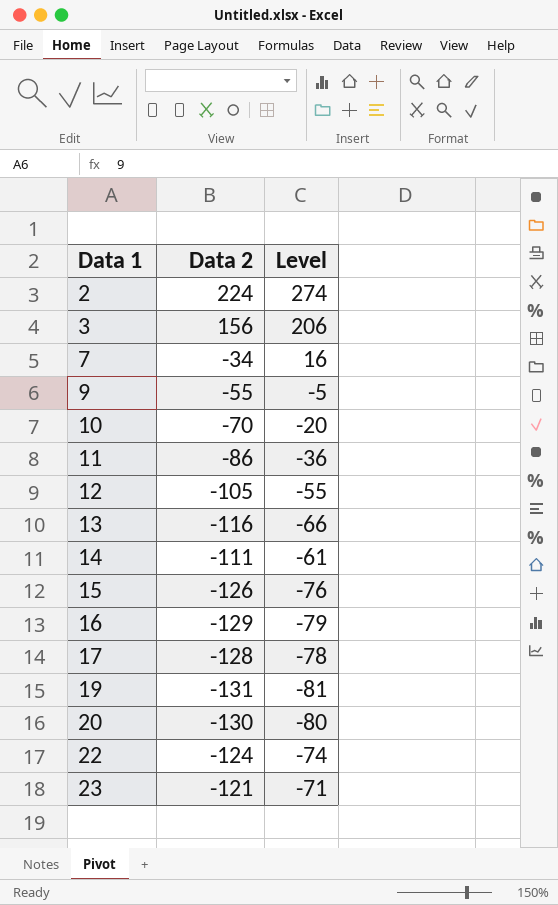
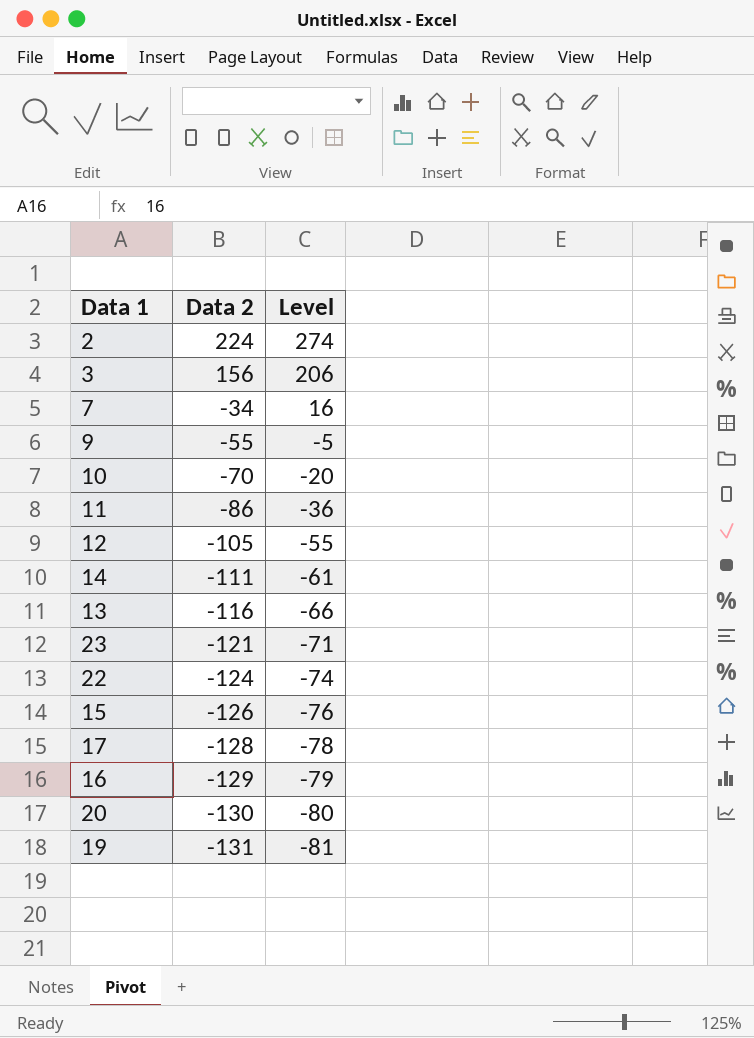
row order: Data 1 ascending -> Data 2 descending

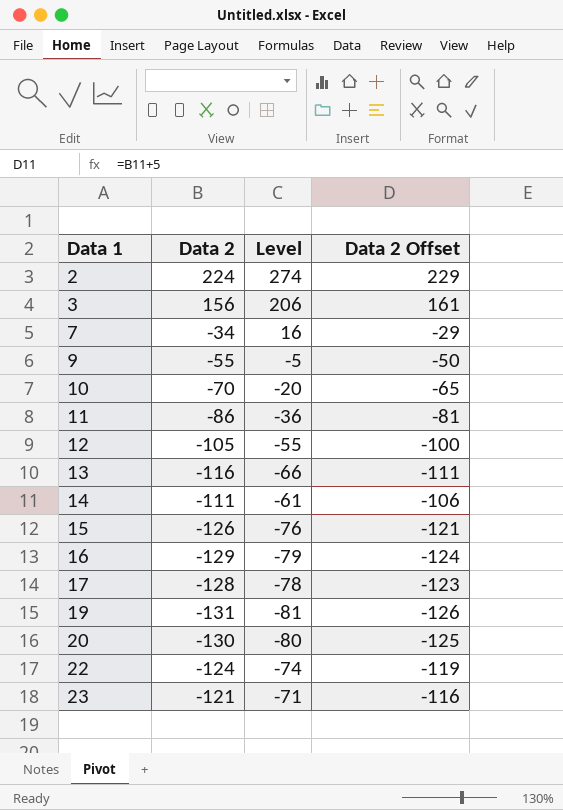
row order: Data 2 descending -> Data 1 ascending
column Data 2 Offset | formula: none -> [Data 2] + 5

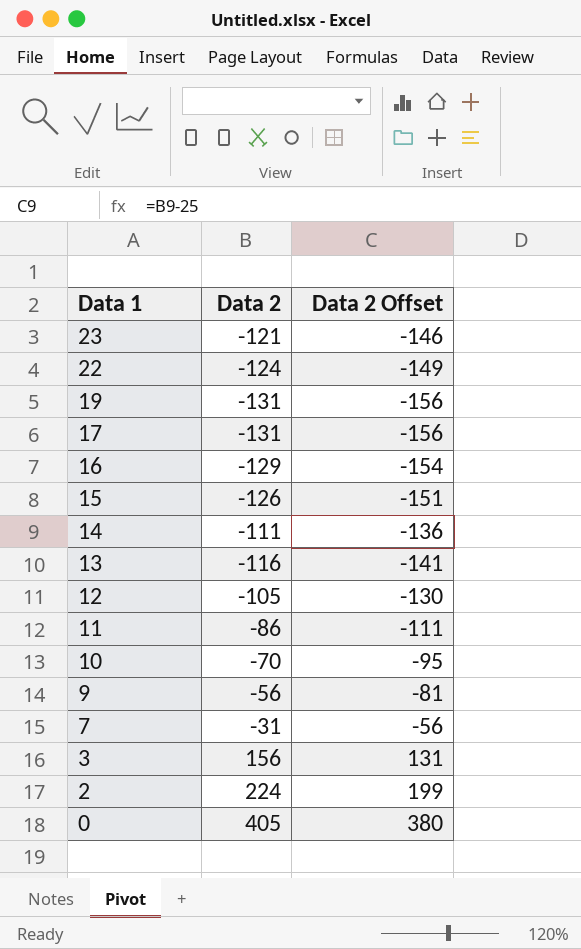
row order: Data 1 ascending -> Data 1 descending
column Level | formula: [Data 2] + 50 -> none
column Data 2 Offset | formula: [Data 2] + 5 -> [Data 2] - 25
row 20: -130 | -80 | -125 -> none
17 | Data 2: -128 -> -131
9 | Data 2: -55 -> -56
7 | Data 2: -34 -> -31
row 0: none -> 405 | 380

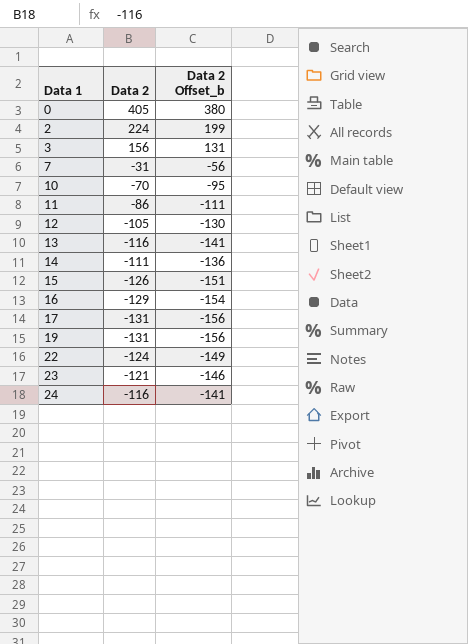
row order: Data 1 descending -> Data 1 ascending
column name: Data 2 Offset -> Data 2 Offset_b
row 9: -56 | -81 -> none
row 24: none -> -116 | -141

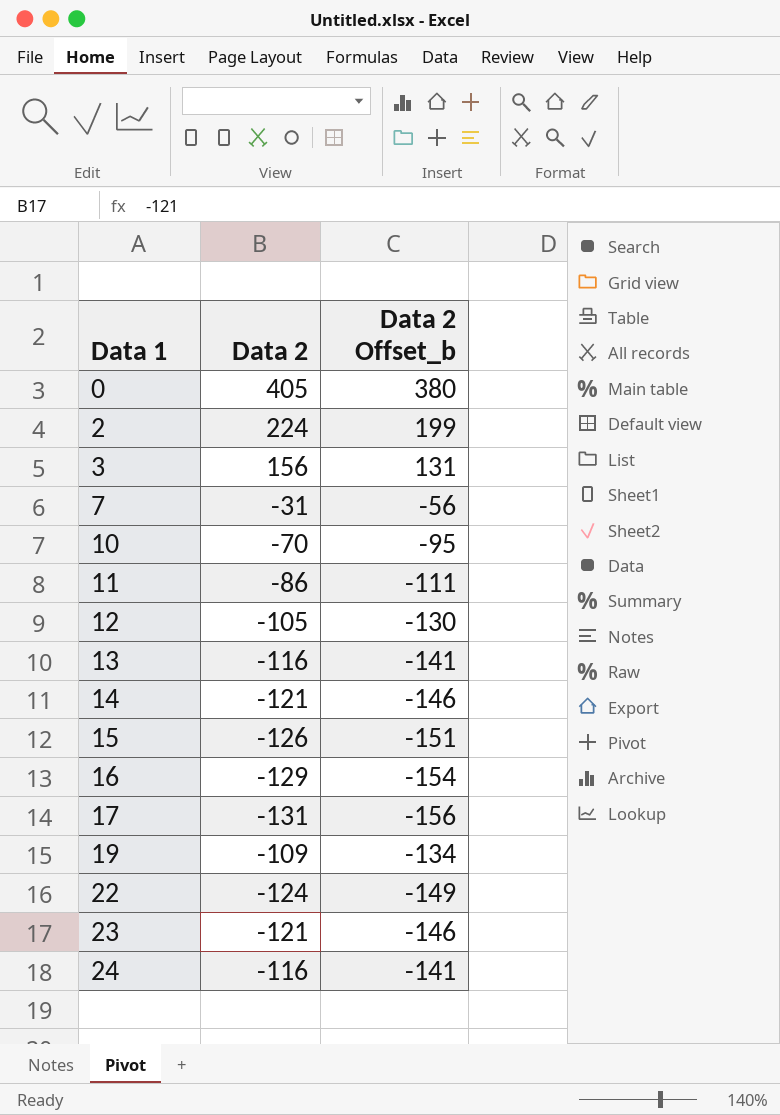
14 | Data 2: -111 -> -121
14 | Data 2 Offset_b: -136 -> -146
19 | Data 2: -131 -> -109
19 | Data 2 Offset_b: -156 -> -134

